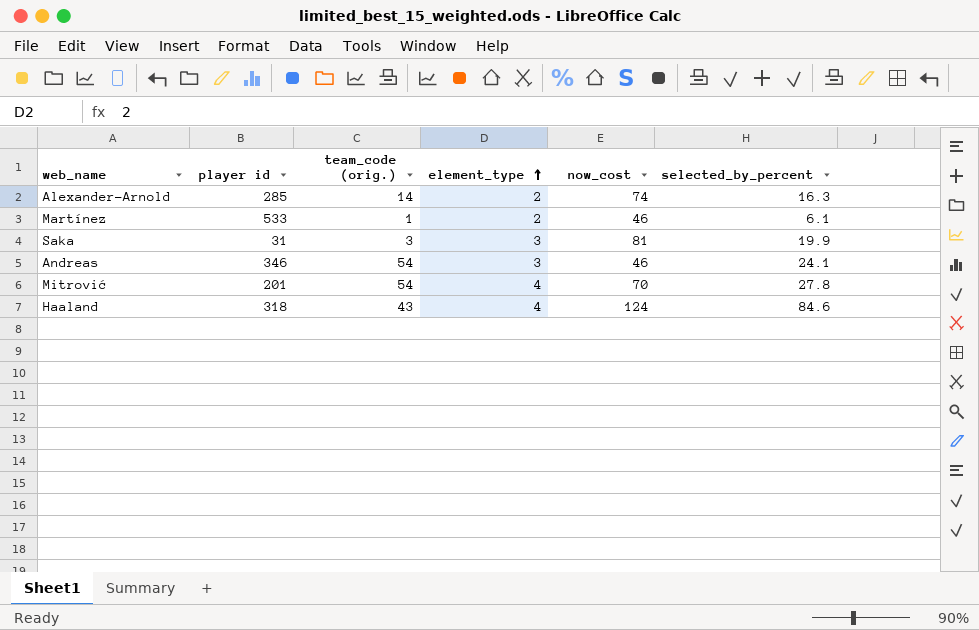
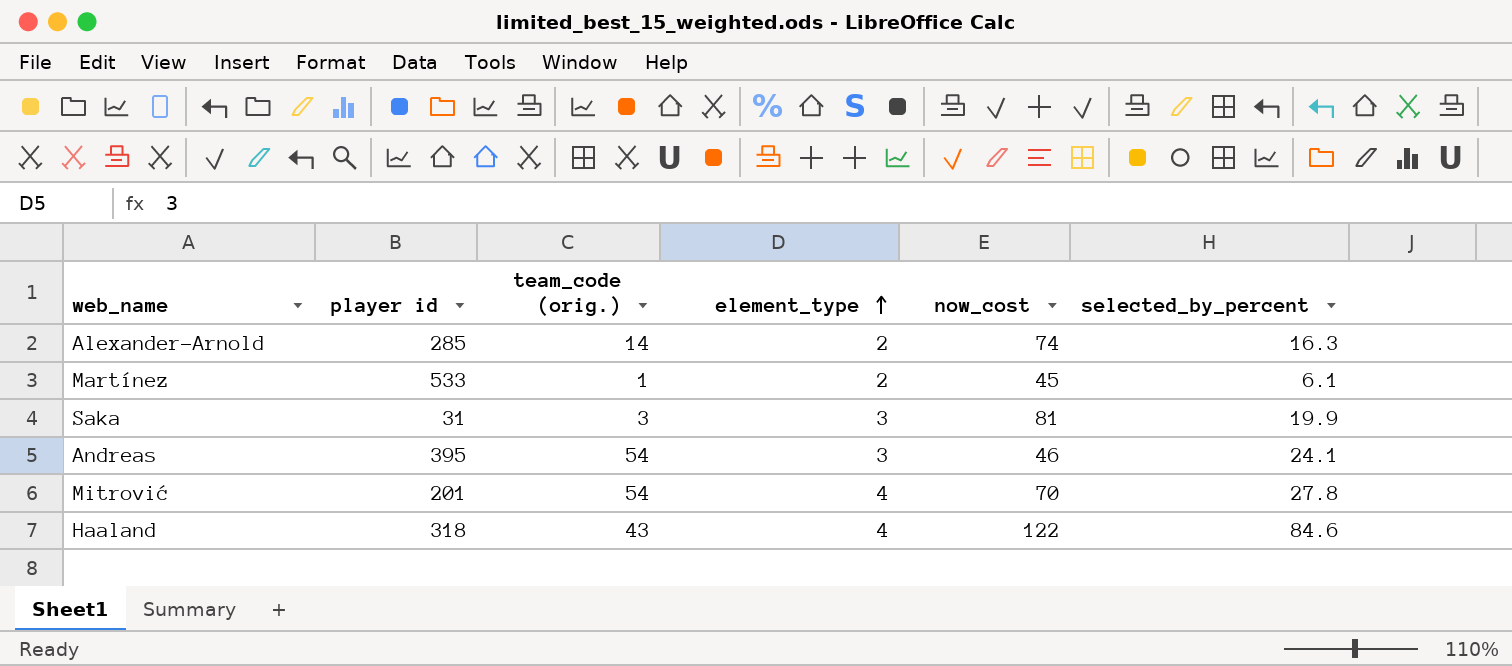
Martínez | now_cost: 46 -> 45
Andreas | player id: 346 -> 395
Haaland | now_cost: 124 -> 122

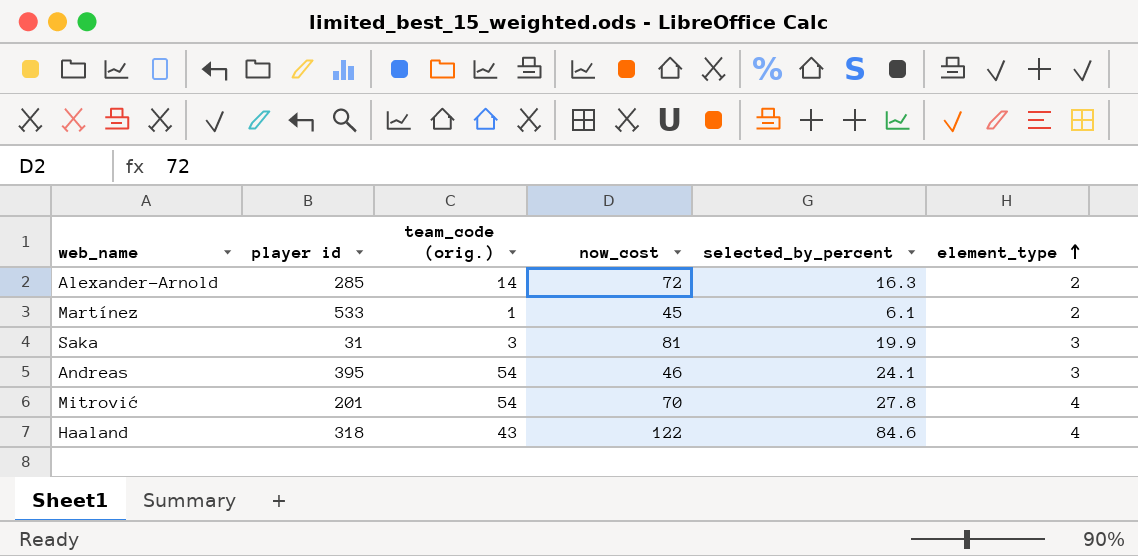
column element_type | position: 4 -> 6
Alexander-Arnold | now_cost: 74 -> 72

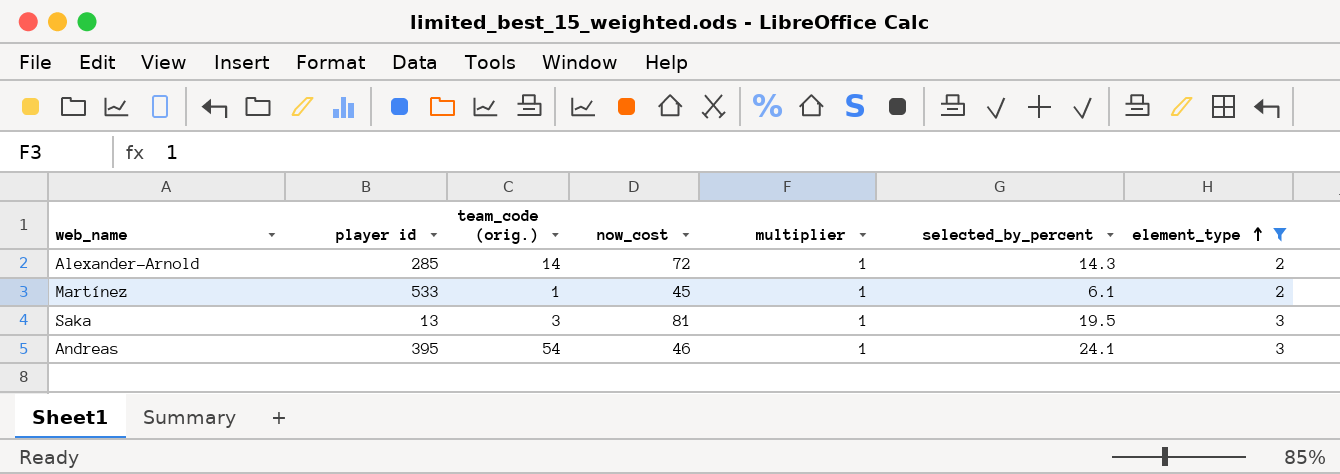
filter: none -> element_type != 4
column multiplier | position: none -> 5
Alexander-Arnold | selected_by_percent: 16.3 -> 14.3
Saka | player id: 31 -> 13
Saka | selected_by_percent: 19.9 -> 19.5

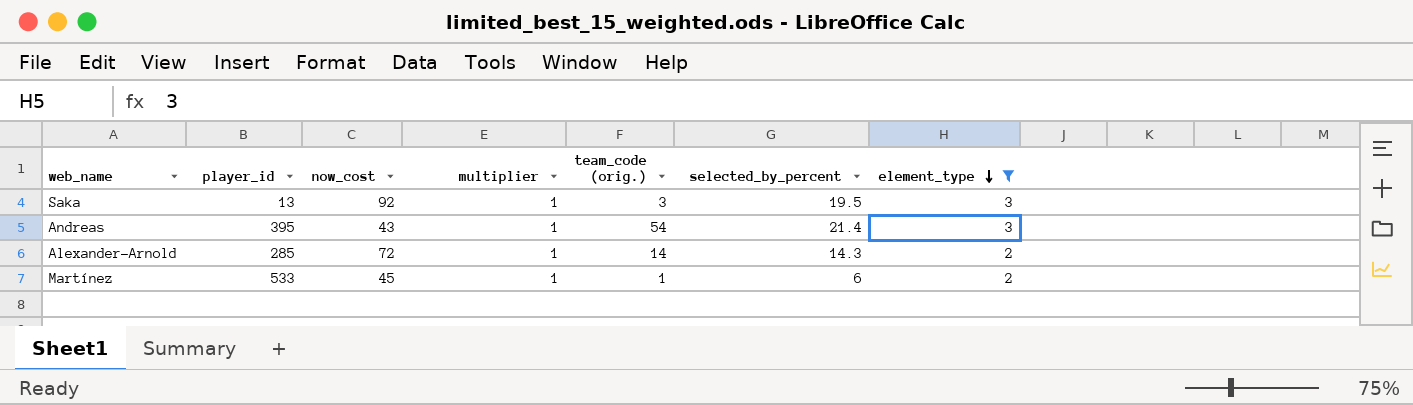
row order: element_type ascending -> element_type descending
column name: player id -> player_id
column team_code (orig.) | position: 3 -> 5
Saka | now_cost: 81 -> 92
Andreas | now_cost: 46 -> 43
Andreas | selected_by_percent: 24.1 -> 21.4
Martínez | selected_by_percent: 6.1 -> 6

